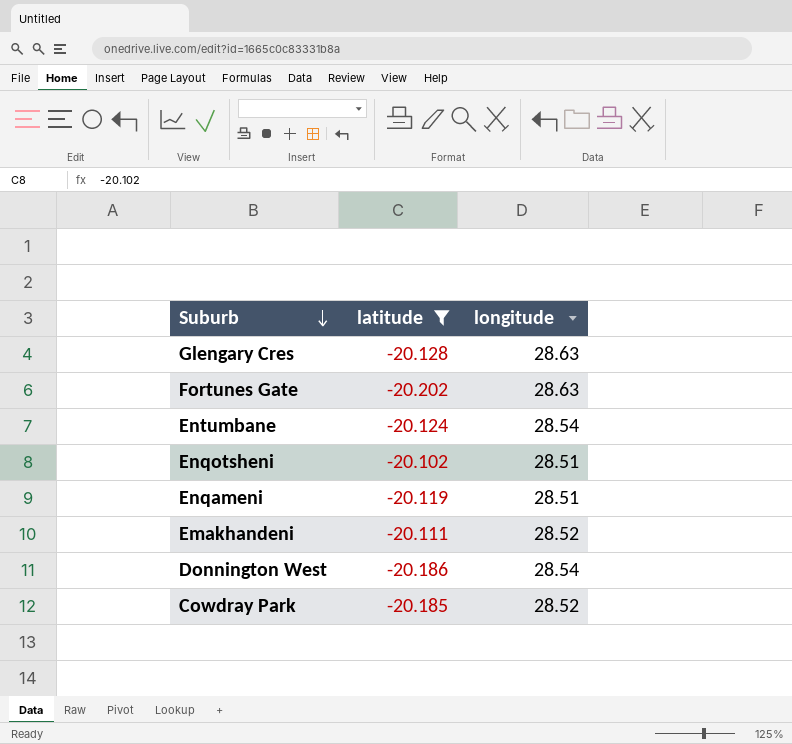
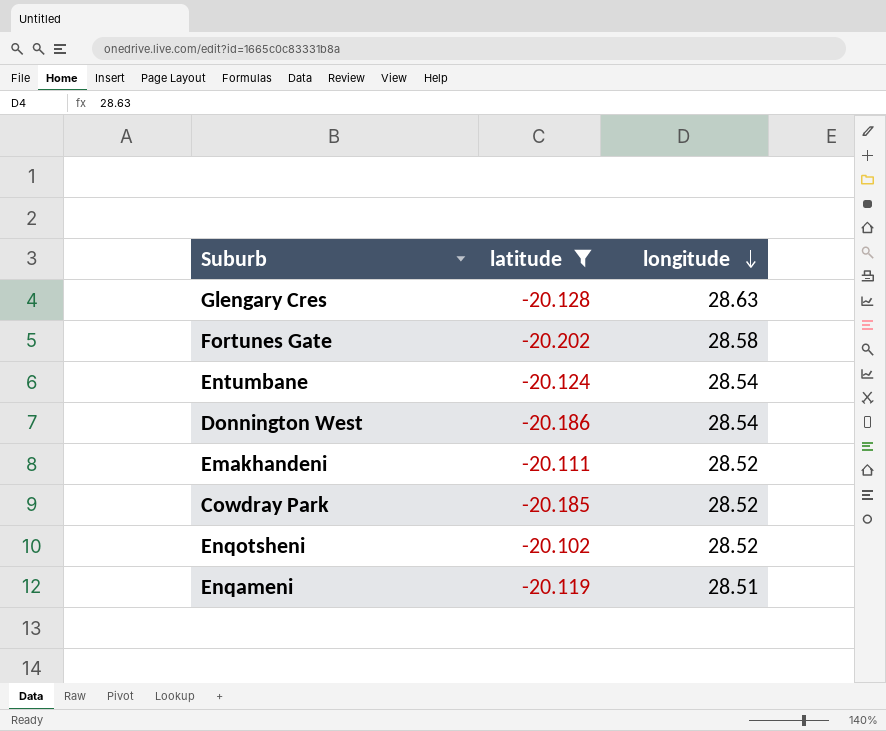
row order: Suburb descending -> longitude descending
Fortunes Gate | longitude: 28.63 -> 28.58
Enqotsheni | longitude: 28.51 -> 28.52

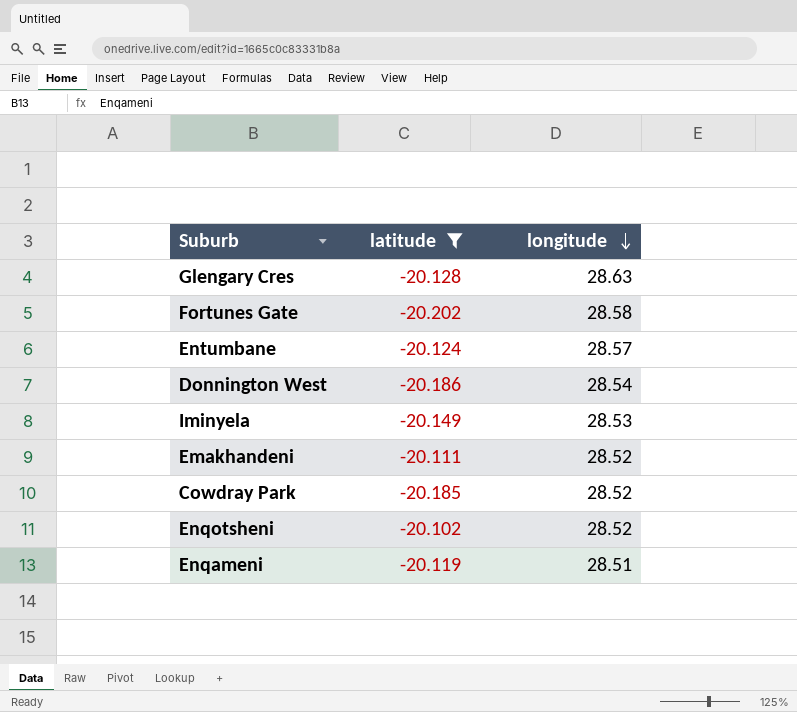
Entumbane | longitude: 28.54 -> 28.57
row Iminyela: none -> -20.149 | 28.53

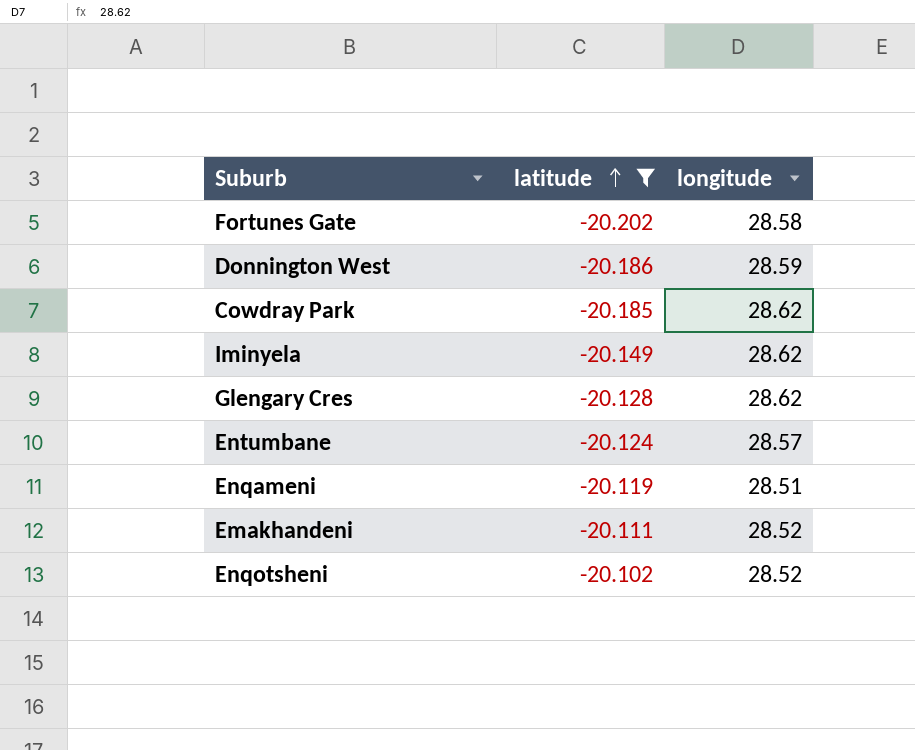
row order: longitude descending -> latitude ascending
Donnington West | longitude: 28.54 -> 28.59
Cowdray Park | longitude: 28.52 -> 28.62
Iminyela | longitude: 28.53 -> 28.62
Glengary Cres | longitude: 28.63 -> 28.62

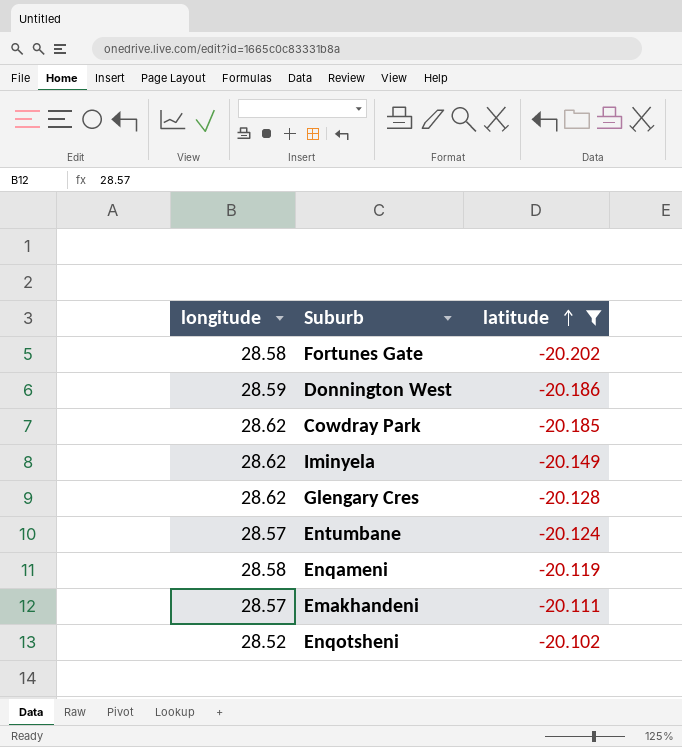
column longitude | position: 3 -> 1
Enqameni | longitude: 28.51 -> 28.58
Emakhandeni | longitude: 28.52 -> 28.57

